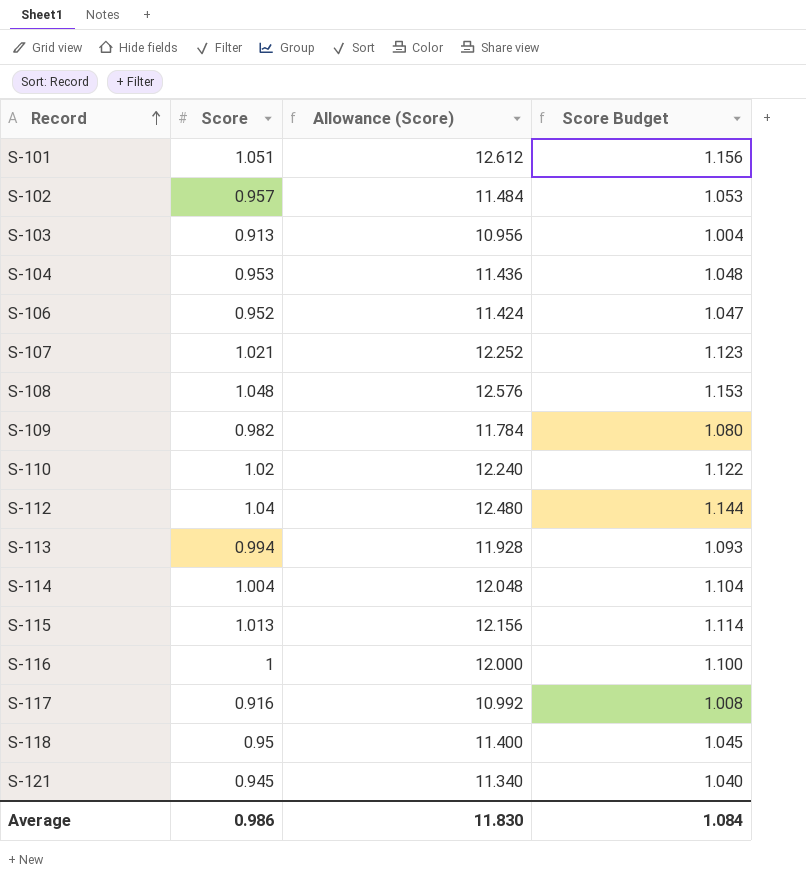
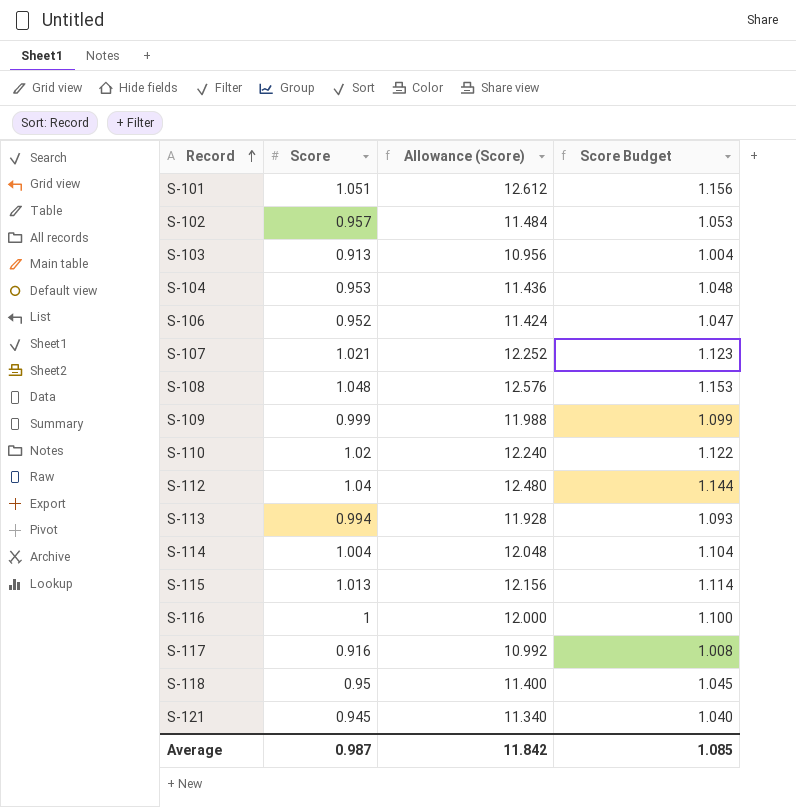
S-109 | Score: 0.982 -> 0.999
S-109 | Allowance (Score): 11.784 -> 11.988
S-109 | Score Budget: 1.080 -> 1.099
Average | Score: 0.986 -> 0.987
Average | Allowance (Score): 11.830 -> 11.842
Average | Score Budget: 1.084 -> 1.085

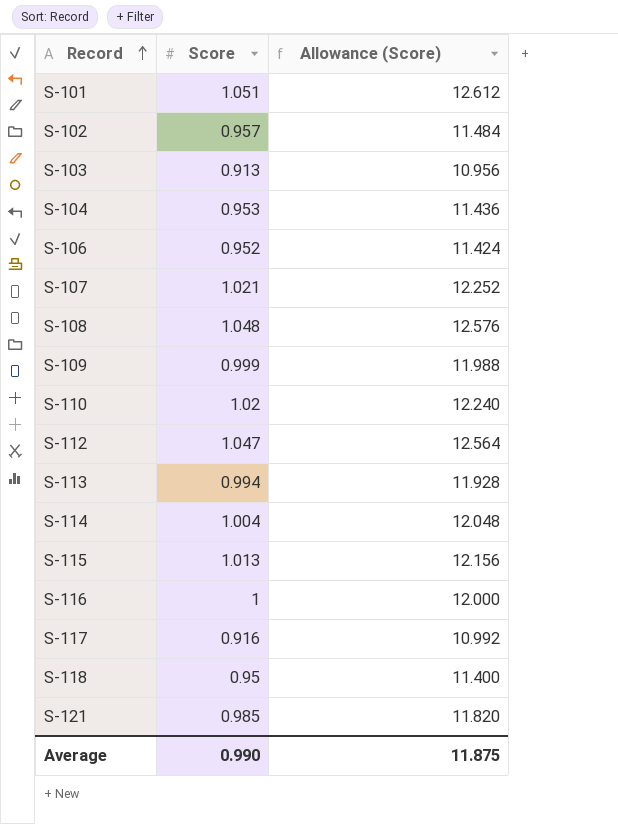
column Score Budget | formula: [Score] * 1.1 -> none
S-112 | Score: 1.04 -> 1.047
S-112 | Allowance (Score): 12.480 -> 12.564
S-121 | Score: 0.945 -> 0.985
S-121 | Allowance (Score): 11.340 -> 11.820
Average | Score: 0.987 -> 0.990
Average | Allowance (Score): 11.842 -> 11.875

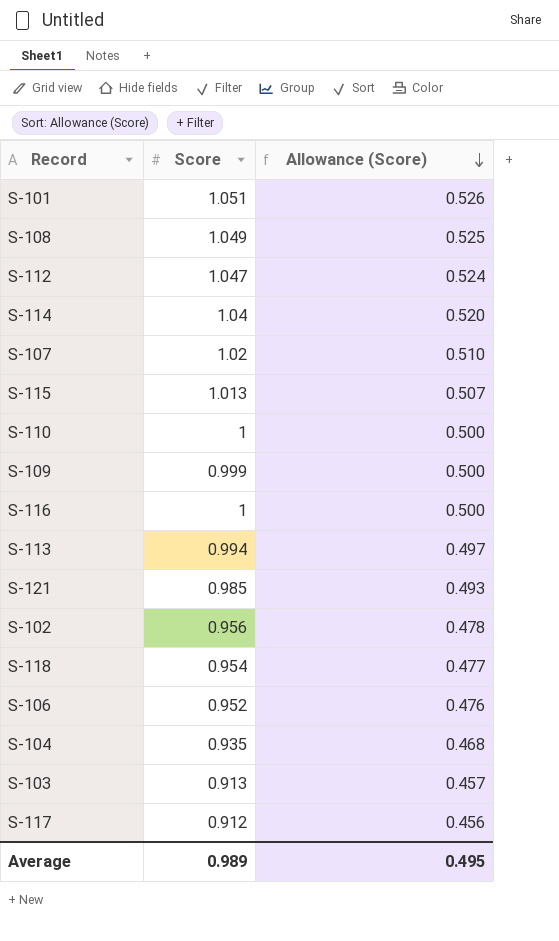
row order: Record ascending -> Allowance (Score) descending
column Allowance (Score) | formula: [Score] * 12 -> [Score] * 0.5
S-108 | Score: 1.048 -> 1.049
S-114 | Score: 1.004 -> 1.04
S-107 | Score: 1.021 -> 1.02
S-110 | Score: 1.02 -> 1
S-102 | Score: 0.957 -> 0.956
S-118 | Score: 0.95 -> 0.954
S-104 | Score: 0.953 -> 0.935
S-117 | Score: 0.916 -> 0.912
Average | Score: 0.990 -> 0.989
Average | Allowance (Score): 11.875 -> 0.495

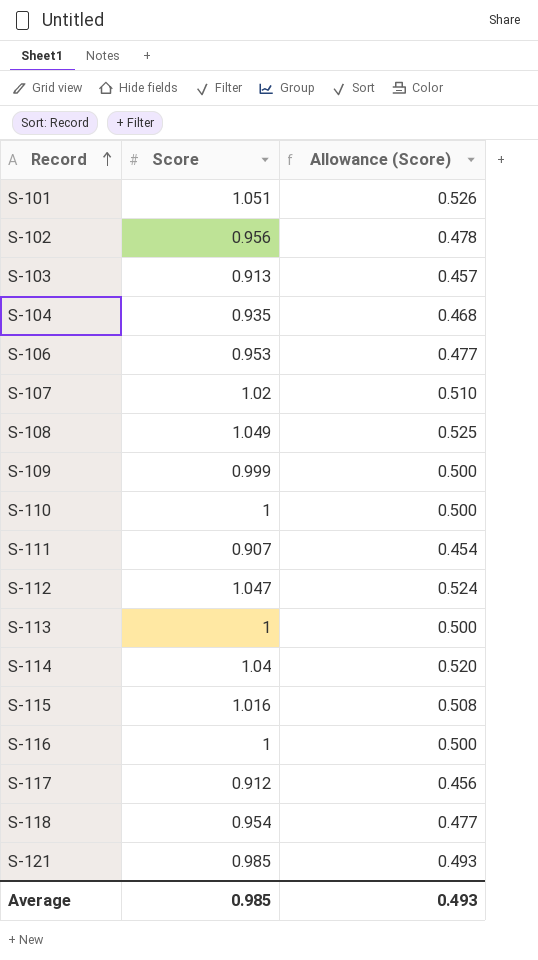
row order: Allowance (Score) descending -> Record ascending
S-106 | Score: 0.952 -> 0.953
S-106 | Allowance (Score): 0.476 -> 0.477
row S-111: none -> 0.907 | 0.454
S-113 | Score: 0.994 -> 1
S-113 | Allowance (Score): 0.497 -> 0.500
S-115 | Score: 1.013 -> 1.016
S-115 | Allowance (Score): 0.507 -> 0.508
Average | Score: 0.989 -> 0.985
Average | Allowance (Score): 0.495 -> 0.493

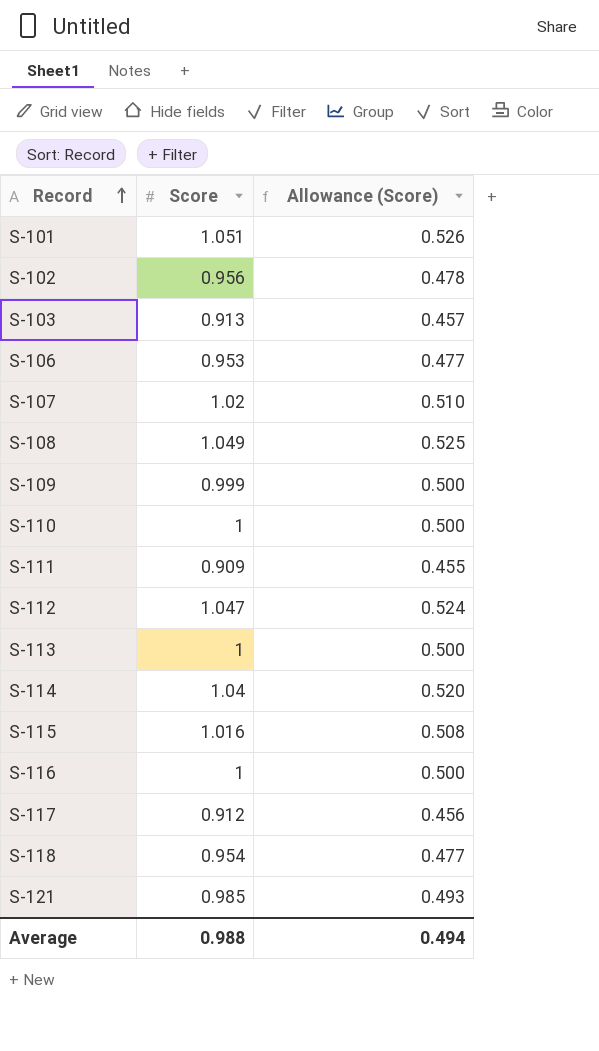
row S-104: 0.935 | 0.468 -> none
S-111 | Score: 0.907 -> 0.909
S-111 | Allowance (Score): 0.454 -> 0.455
Average | Score: 0.985 -> 0.988
Average | Allowance (Score): 0.493 -> 0.494

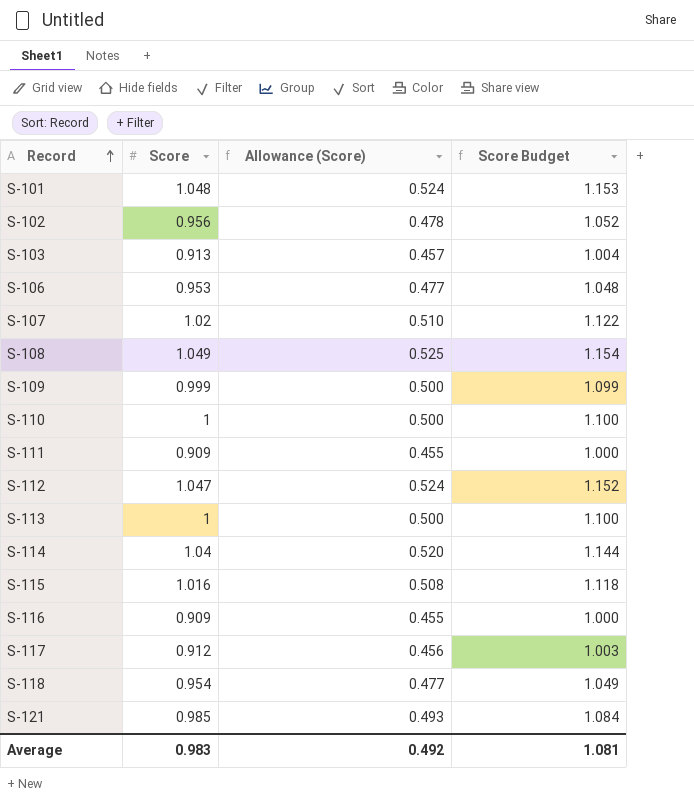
column Score Budget | formula: none -> [Score] * 1.1
S-101 | Score: 1.051 -> 1.048
S-101 | Allowance (Score): 0.526 -> 0.524
S-116 | Score: 1 -> 0.909
S-116 | Allowance (Score): 0.500 -> 0.455
Average | Score: 0.988 -> 0.983
Average | Allowance (Score): 0.494 -> 0.492

